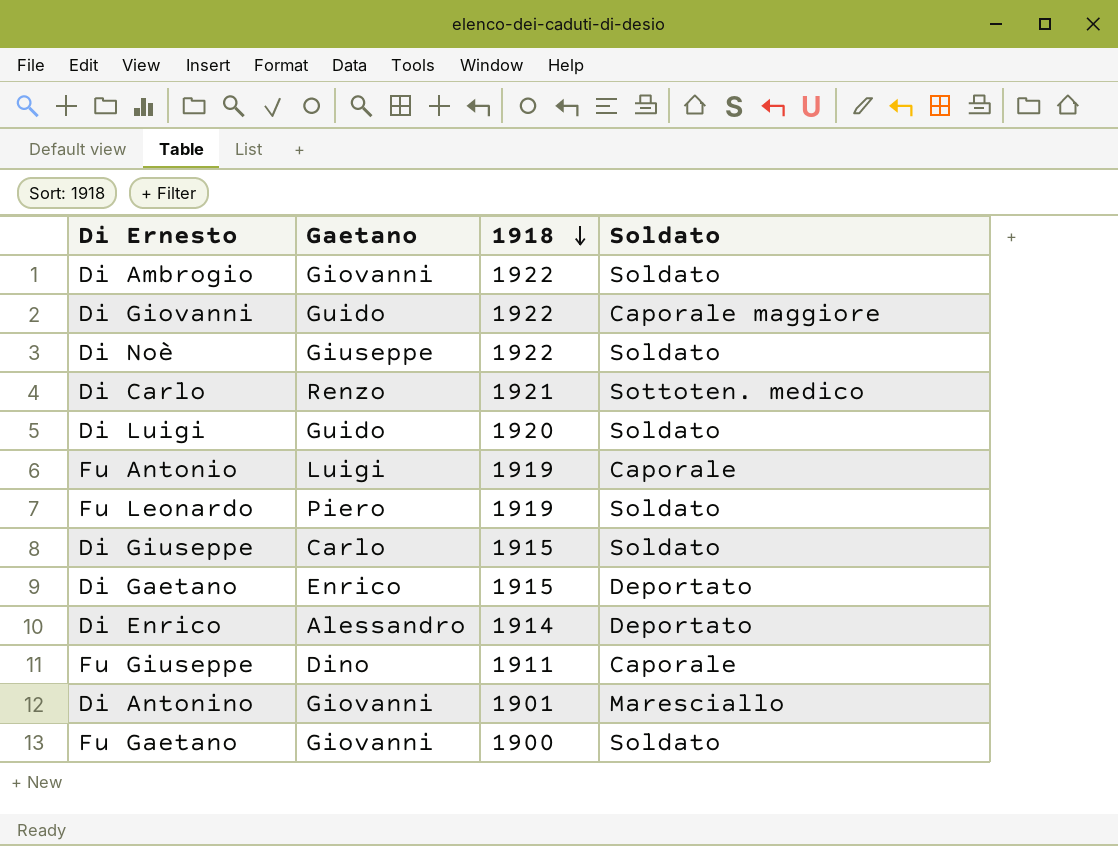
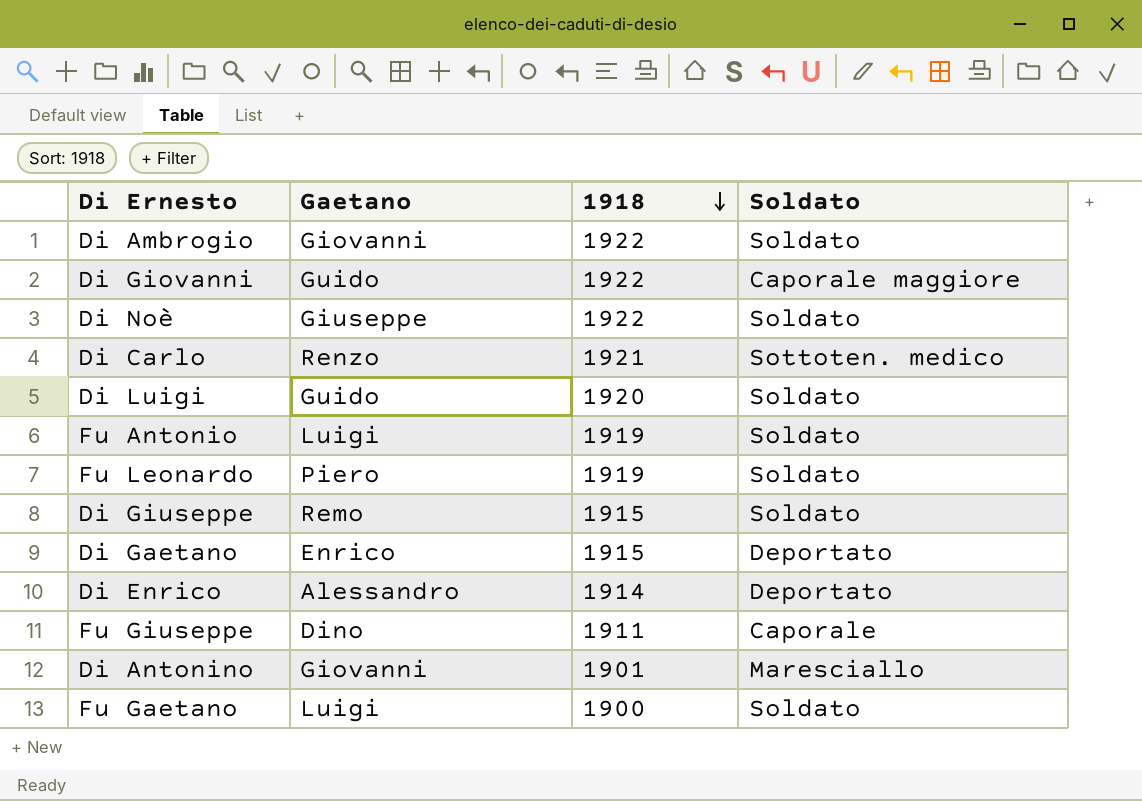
Fu Antonio | Soldato: Caporale -> Soldato
Di Giuseppe | Gaetano: Carlo -> Remo
Fu Gaetano | Gaetano: Giovanni -> Luigi

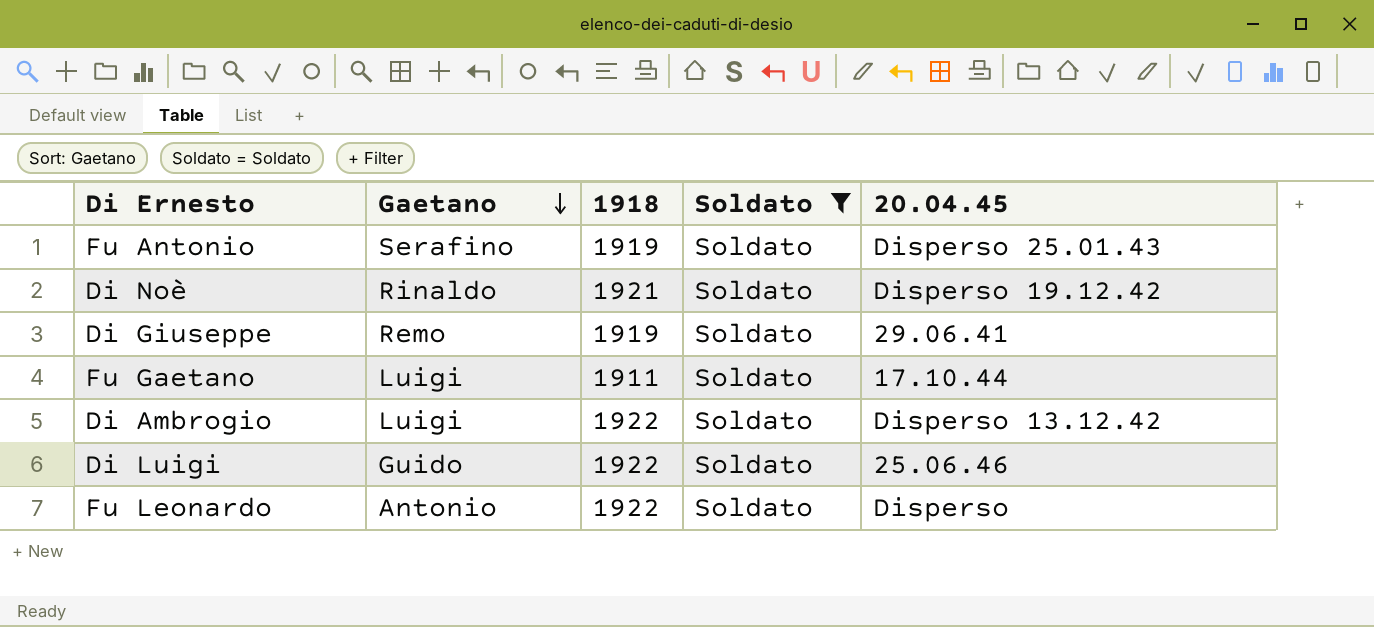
filter: none -> Soldato = Soldato
row order: 1918 descending -> Gaetano descending
column 20.04.45 | position: none -> 5
Fu Antonio | Gaetano: Luigi -> Serafino
Di Noè | Gaetano: Giuseppe -> Rinaldo
Di Noè | 1918: 1922 -> 1921
Di Giuseppe | 1918: 1915 -> 1919
Fu Gaetano | 1918: 1900 -> 1911
Di Ambrogio | Gaetano: Giovanni -> Luigi
Di Luigi | 1918: 1920 -> 1922
Fu Leonardo | Gaetano: Piero -> Antonio
Fu Leonardo | 1918: 1919 -> 1922

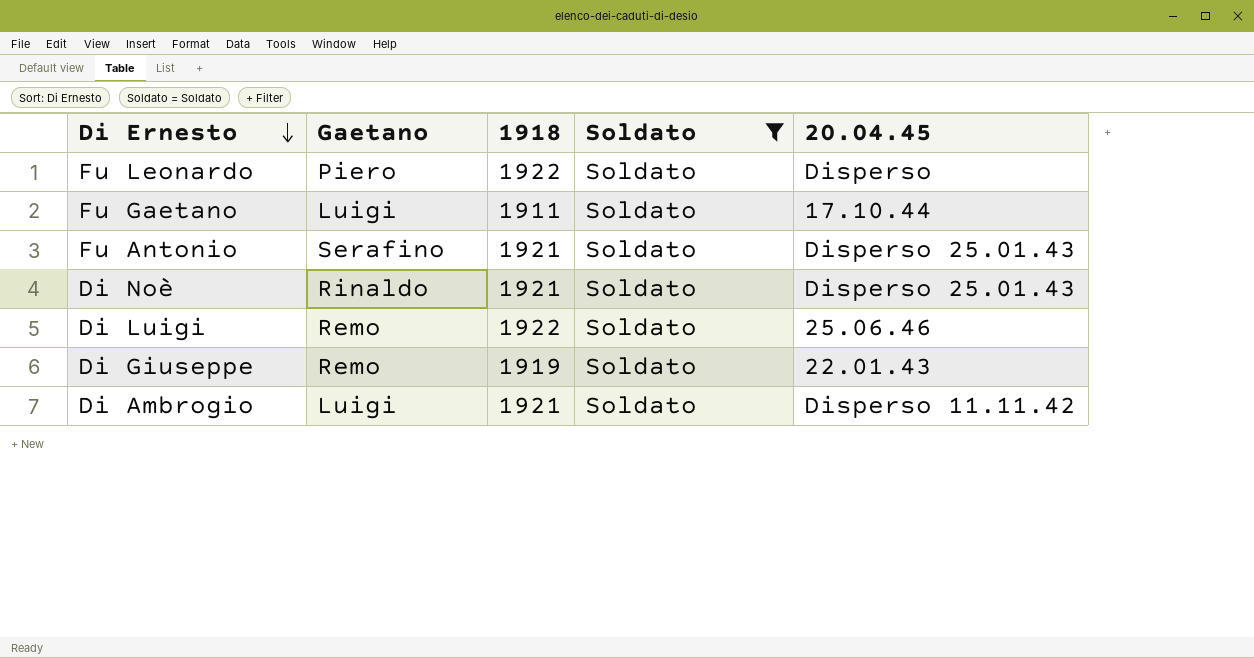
row order: Gaetano descending -> Di Ernesto descending
Fu Leonardo | Gaetano: Antonio -> Piero
Fu Antonio | 1918: 1919 -> 1921
Di Noè | 20.04.45: Disperso 19.12.42 -> Disperso 25.01.43
Di Luigi | Gaetano: Guido -> Remo
Di Giuseppe | 20.04.45: 29.06.41 -> 22.01.43
Di Ambrogio | 1918: 1922 -> 1921
Di Ambrogio | 20.04.45: Disperso 13.12.42 -> Disperso 11.11.42

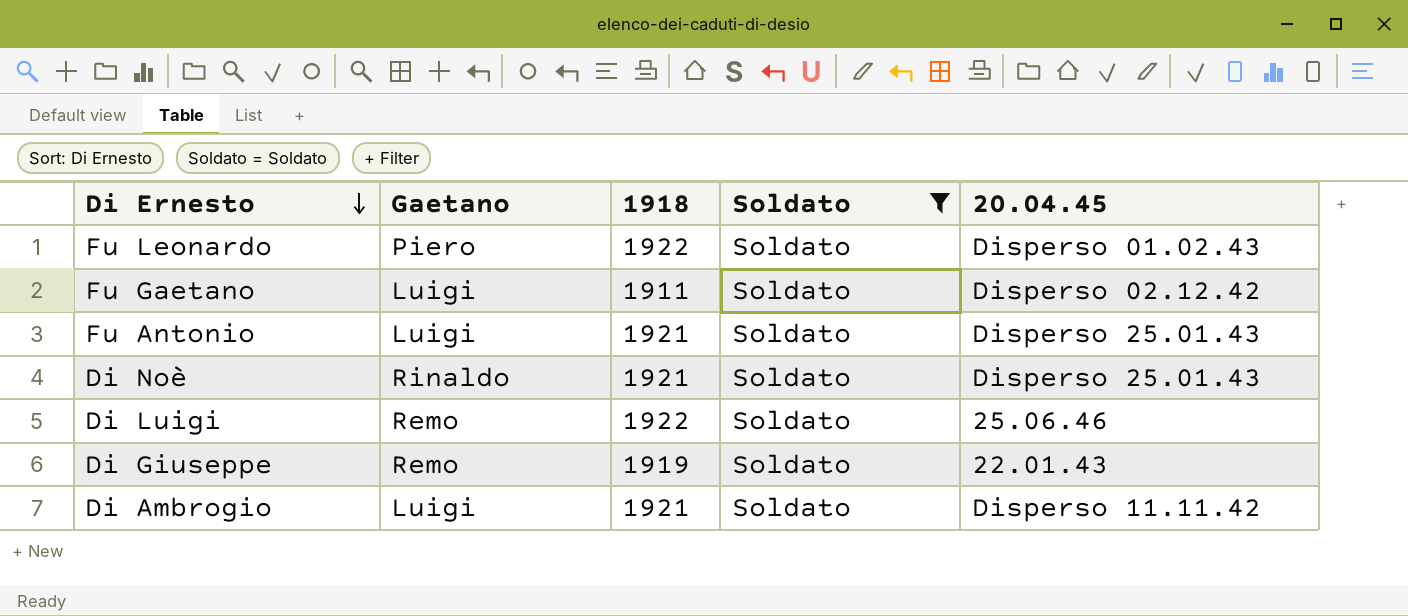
Fu Leonardo | 20.04.45: Disperso -> Disperso 01.02.43
Fu Gaetano | 20.04.45: 17.10.44 -> Disperso 02.12.42
Fu Antonio | Gaetano: Serafino -> Luigi

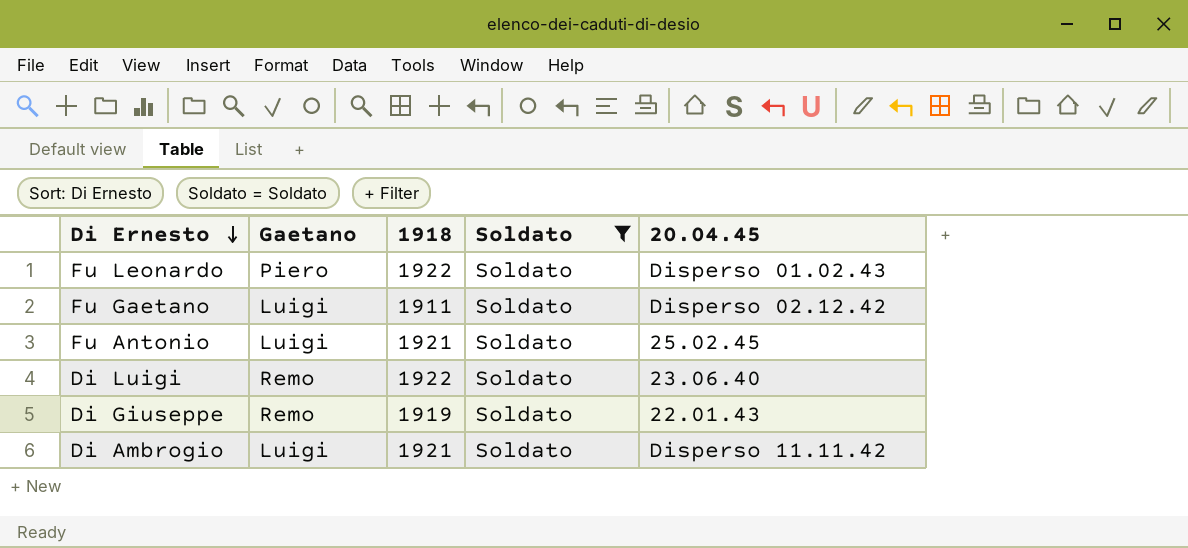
row Di Noè: Rinaldo | 1921 | Soldato | Disperso 25.01.43 -> none
Fu Antonio | 20.04.45: Disperso 25.01.43 -> 25.02.45
Di Luigi | 20.04.45: 25.06.46 -> 23.06.40

